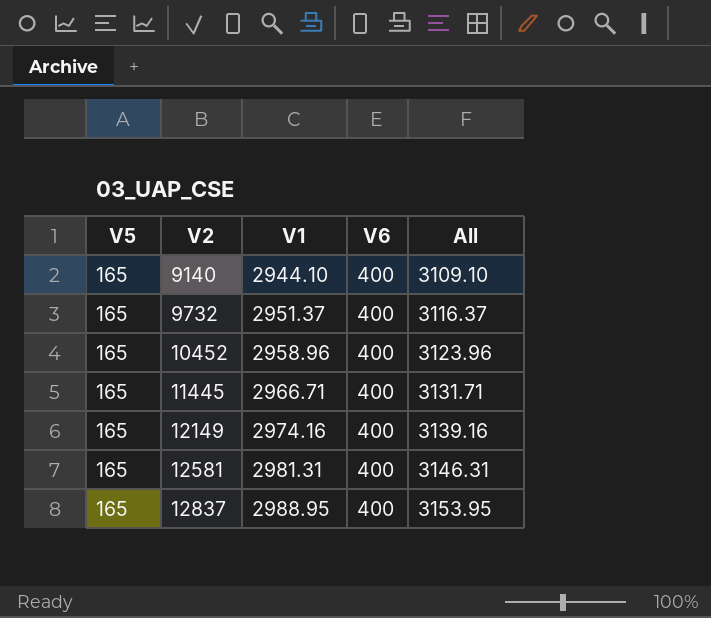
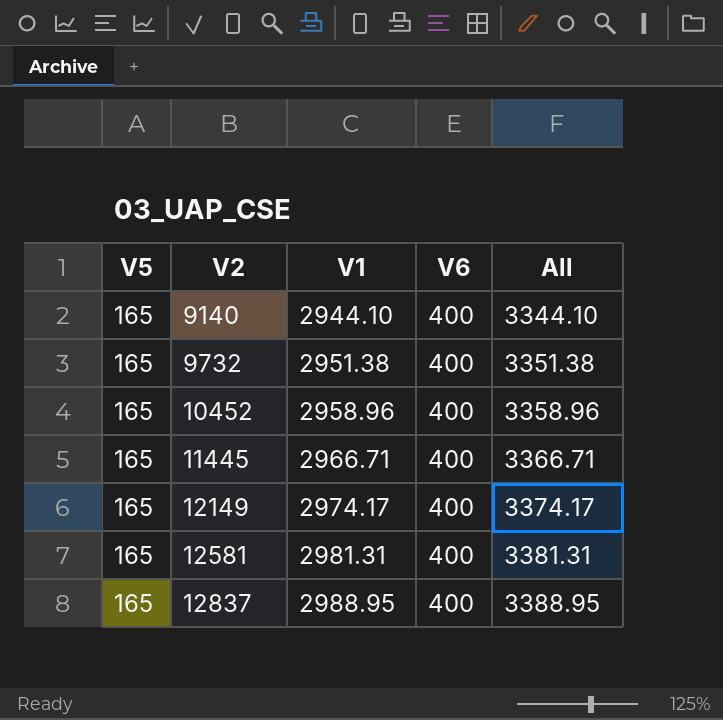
column All | formula: [V5] + [V1] -> [V1] + [V6]
9732 | V1: 2951.37 -> 2951.38
12149 | V1: 2974.16 -> 2974.17

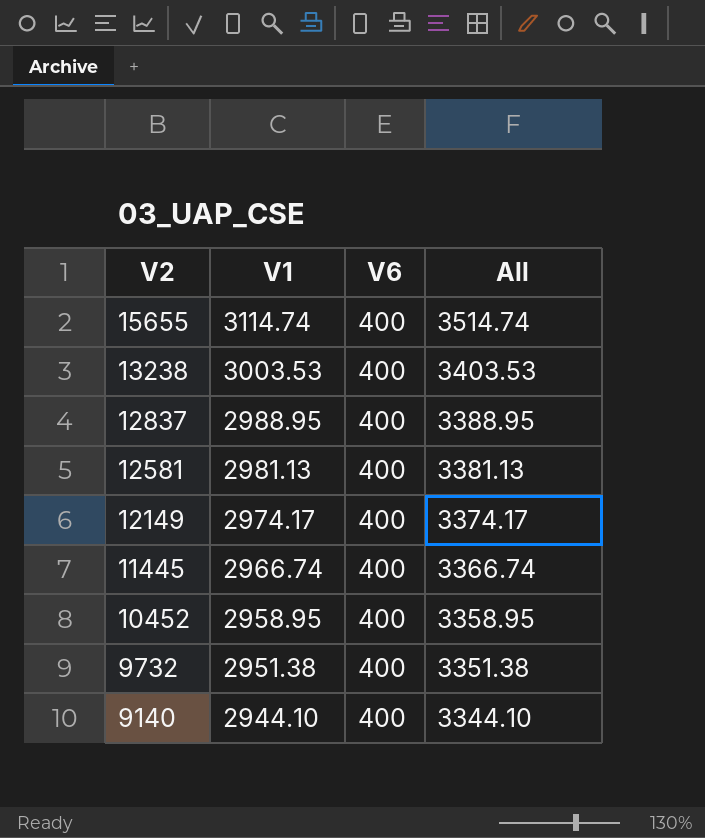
row order: V2 ascending -> V2 descending
column V5 | position: 1 -> none
row 15655: none -> 3114.74 | 400 | 3514.74
row 13238: none -> 3003.53 | 400 | 3403.53
12581 | V1: 2981.31 -> 2981.13
12581 | All: 3381.31 -> 3381.13
11445 | V1: 2966.71 -> 2966.74
11445 | All: 3366.71 -> 3366.74
10452 | V1: 2958.96 -> 2958.95
10452 | All: 3358.96 -> 3358.95

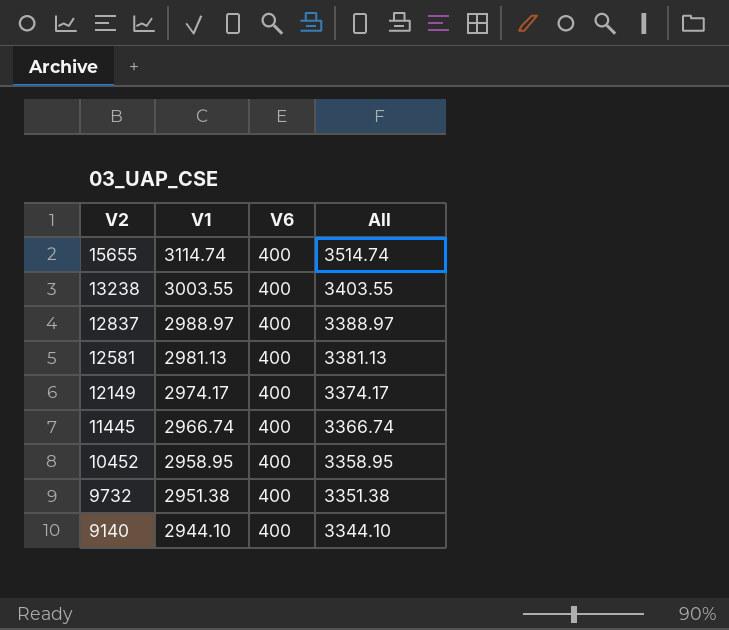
13238 | V1: 3003.53 -> 3003.55
13238 | All: 3403.53 -> 3403.55
12837 | V1: 2988.95 -> 2988.97
12837 | All: 3388.95 -> 3388.97

